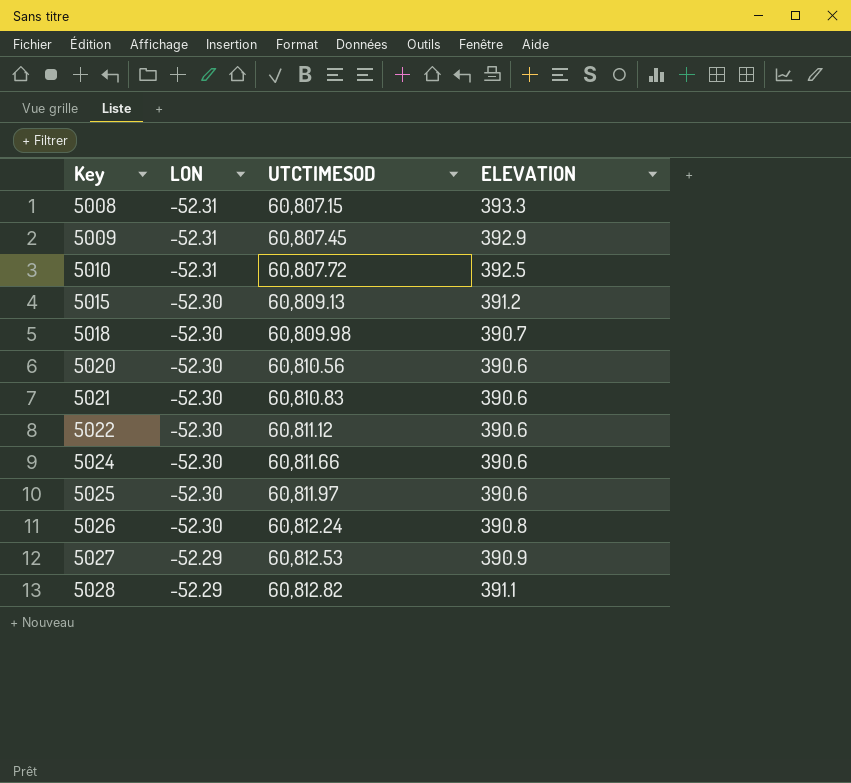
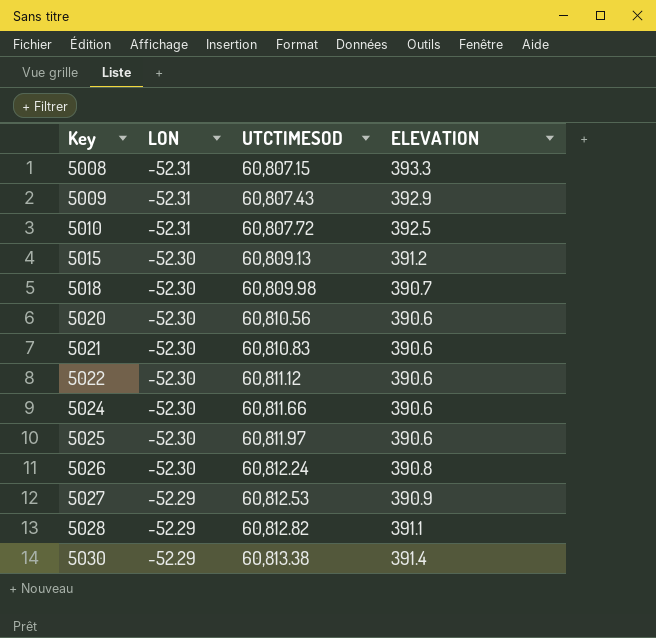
5009 | UTCTIMESOD: 60,807.45 -> 60,807.43
row 5030: none -> -52.29 | 60,813.38 | 391.4

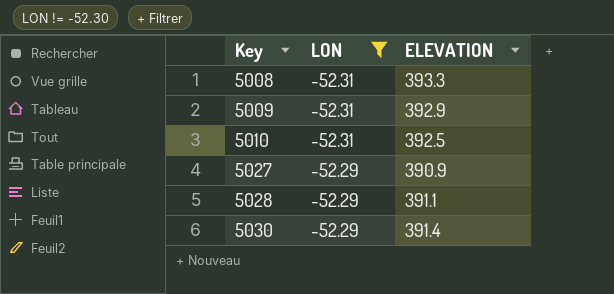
filter: none -> LON != -52.30
column UTCTIMESOD | position: 3 -> none

